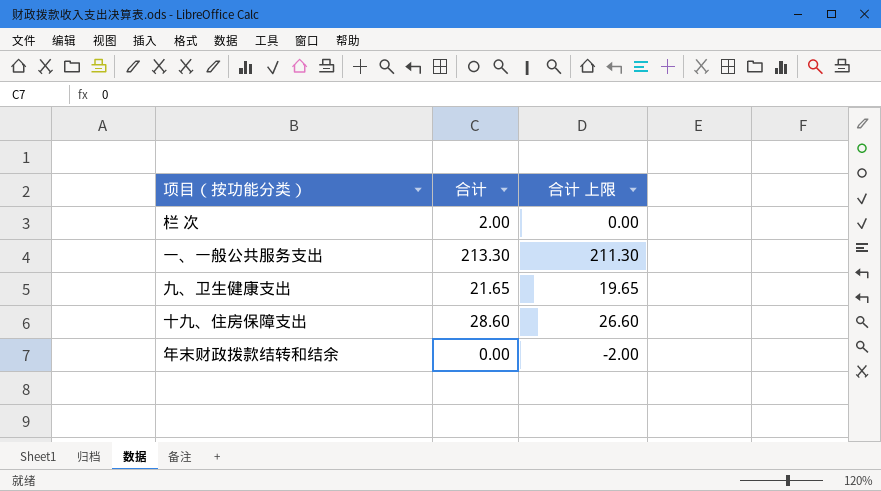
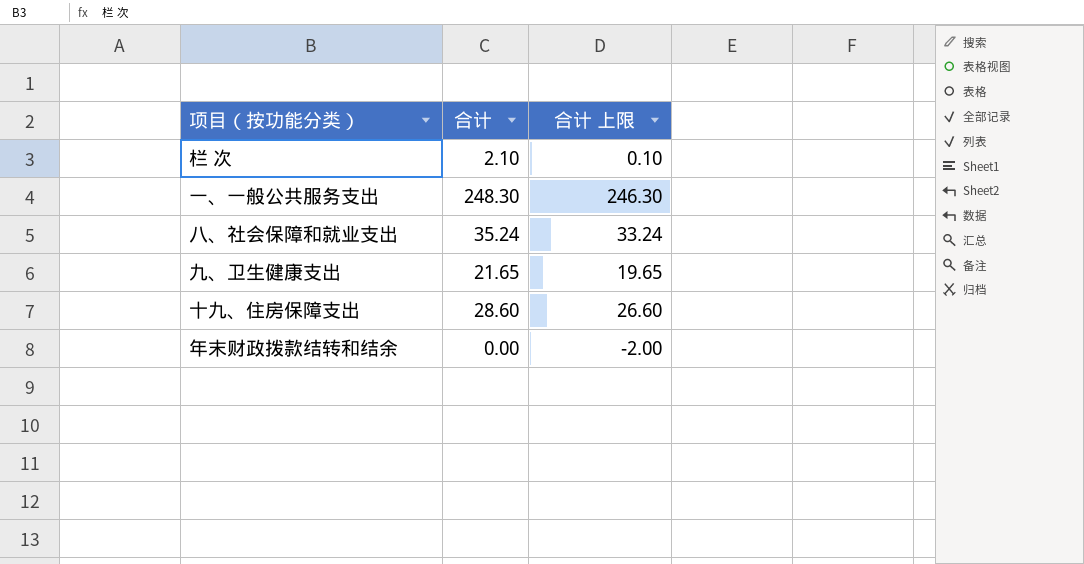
栏 次 | 合计: 2.00 -> 2.10
栏 次 | 合计 上限: 0.00 -> 0.10
一、一般公共服务支出 | 合计: 213.30 -> 248.30
一、一般公共服务支出 | 合计 上限: 211.30 -> 246.30
row 八、社会保障和就业支出: none -> 35.24 | 33.24

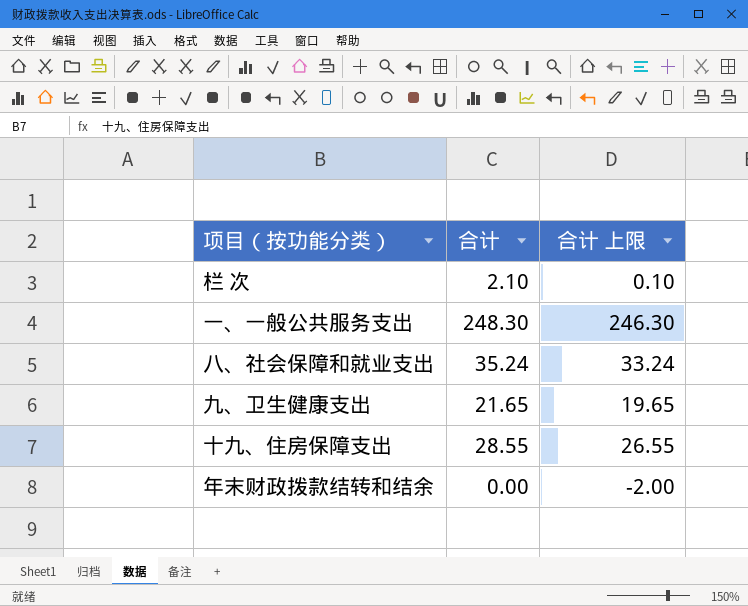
十九、住房保障支出 | 合计: 28.60 -> 28.55
十九、住房保障支出 | 合计 上限: 26.60 -> 26.55

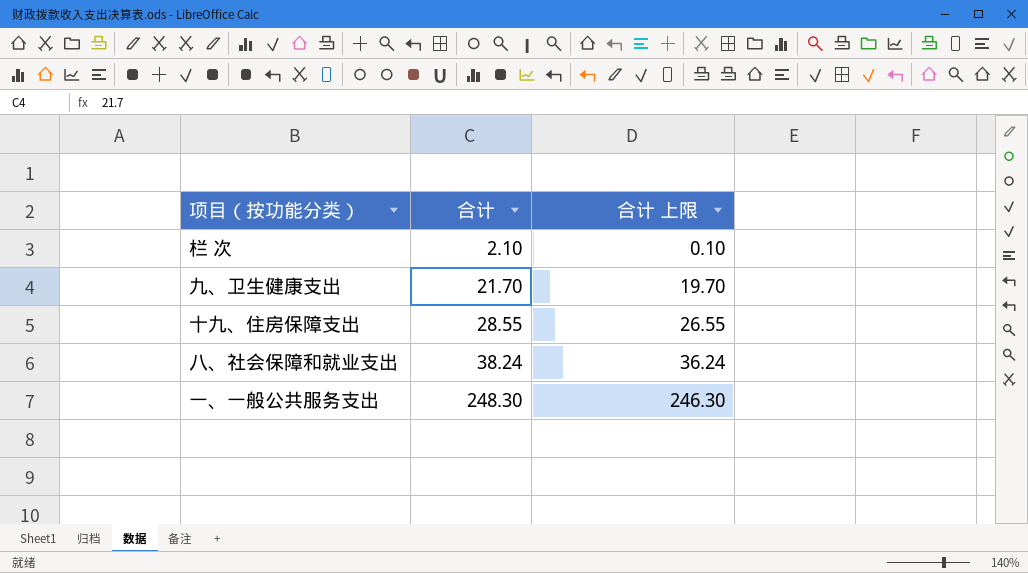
row order: none -> 合计 ascending
row 年末财政拨款结转和结余: 0.00 | -2.00 -> none
九、卫生健康支出 | 合计: 21.65 -> 21.70
九、卫生健康支出 | 合计 上限: 19.65 -> 19.70
八、社会保障和就业支出 | 合计: 35.24 -> 38.24
八、社会保障和就业支出 | 合计 上限: 33.24 -> 36.24

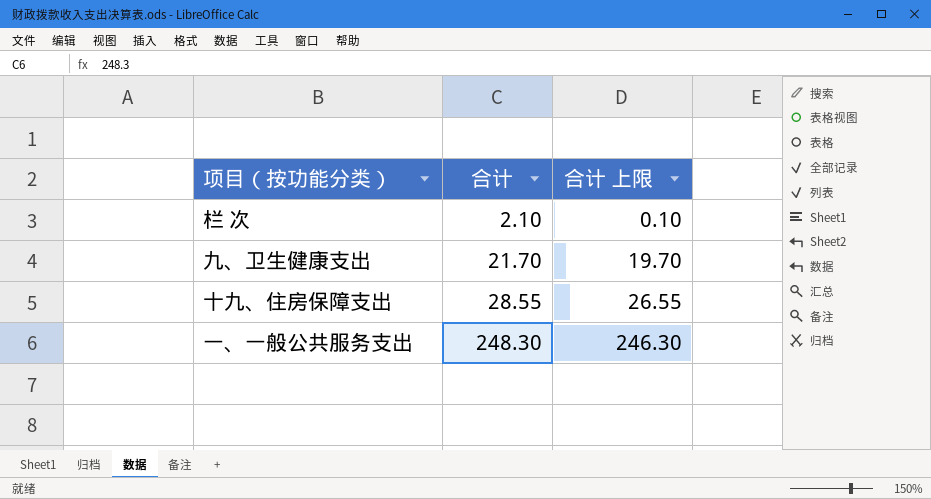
row 八、社会保障和就业支出: 38.24 | 36.24 -> none

